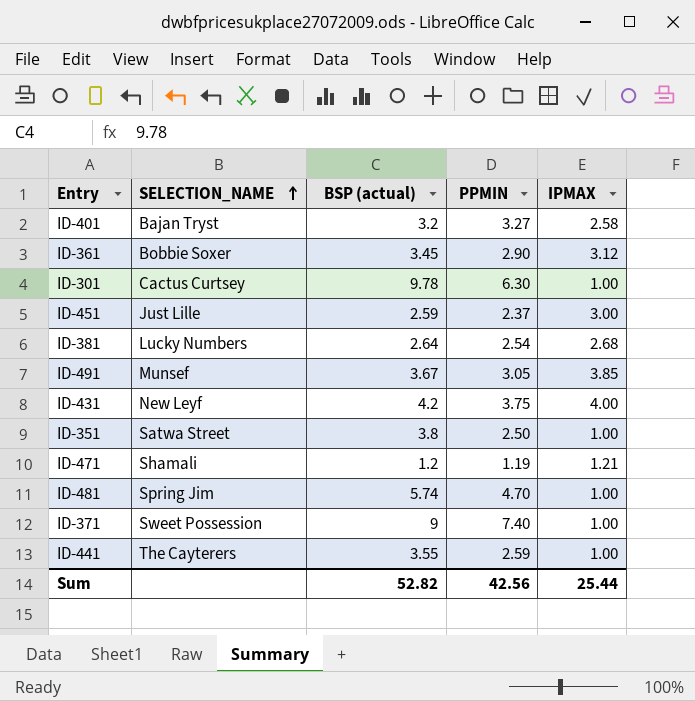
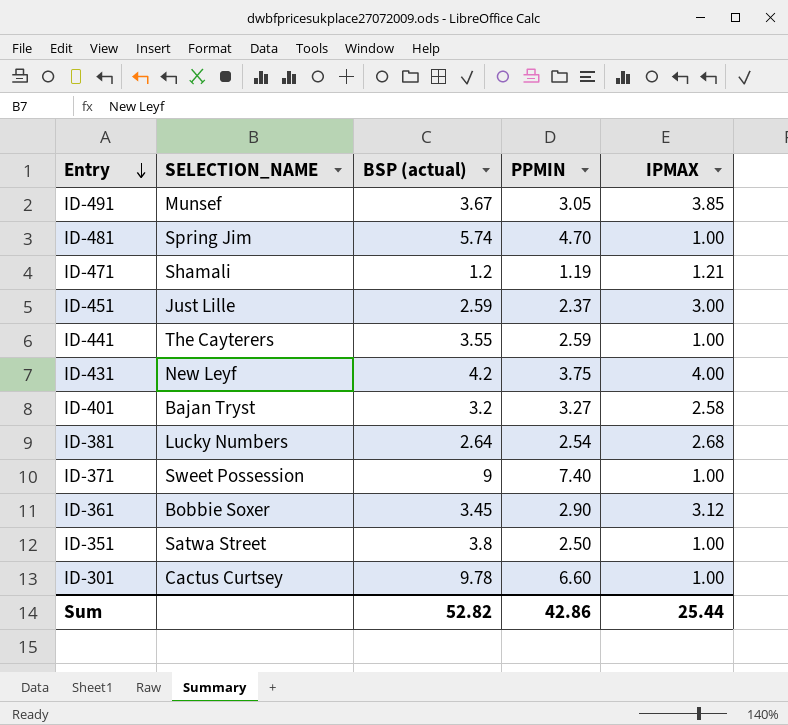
row order: SELECTION_NAME ascending -> Entry descending
ID-301 | PPMIN: 6.30 -> 6.60
Sum | PPMIN: 42.56 -> 42.86

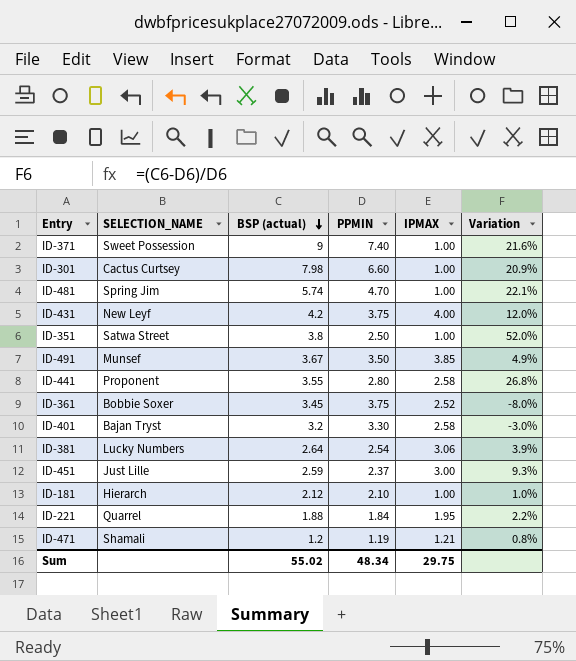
row order: Entry descending -> BSP (actual) descending
column Variation | formula: none -> ([BSP (actual)] - [PPMIN]) / [PPMIN]
ID-301 | BSP (actual): 9.78 -> 7.98
ID-491 | PPMIN: 3.05 -> 3.50
ID-441 | SELECTION_NAME: The Cayterers -> Proponent
ID-441 | PPMIN: 2.59 -> 2.80
ID-441 | IPMAX: 1.00 -> 2.58
ID-361 | PPMIN: 2.90 -> 3.75
ID-361 | IPMAX: 3.12 -> 2.52
ID-401 | PPMIN: 3.27 -> 3.30
ID-381 | IPMAX: 2.68 -> 3.06
row ID-181: none -> Hierarch | 2.12 | 2.10 | 1.00 | 1.0%
row ID-221: none -> Quarrel | 1.88 | 1.84 | 1.95 | 2.2%
Sum | BSP (actual): 52.82 -> 55.02
Sum | PPMIN: 42.86 -> 48.34
Sum | IPMAX: 25.44 -> 29.75

